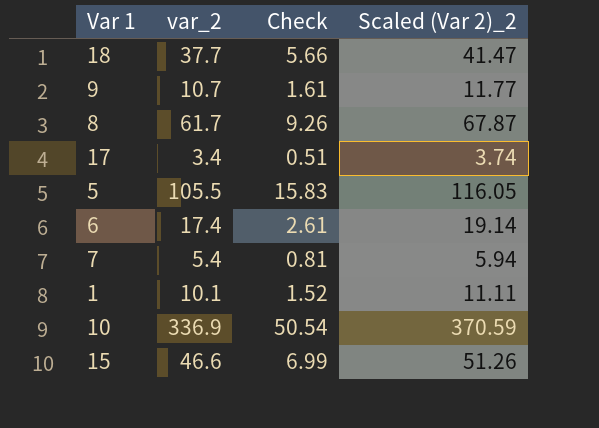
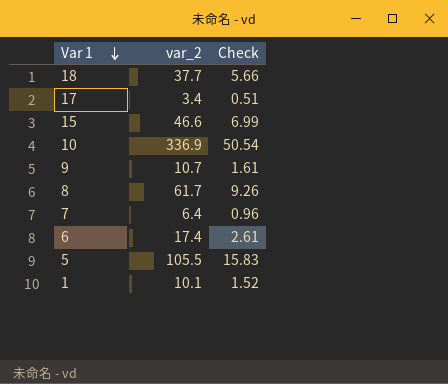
row order: none -> Var 1 descending
column Scaled (Var 2)_2 | formula: [var_2] * 1.1 -> none
7 | var_2: 5.4 -> 6.4
7 | Check: 0.81 -> 0.96

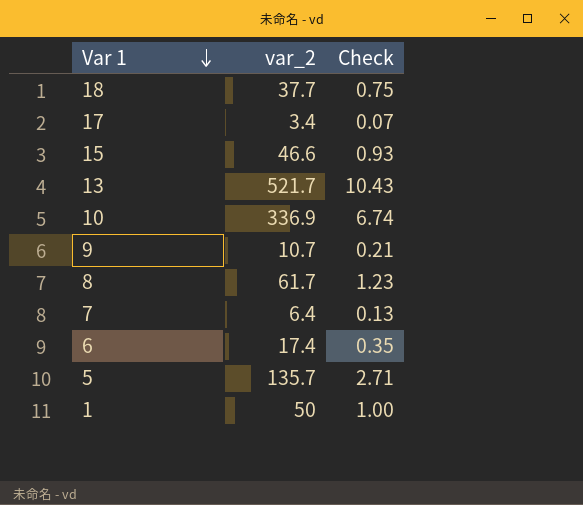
column Check | formula: [var_2] * 0.15 -> [var_2] * 0.02
row 13: none -> 521.7 | 10.43
5 | var_2: 105.5 -> 135.7
1 | var_2: 10.1 -> 50

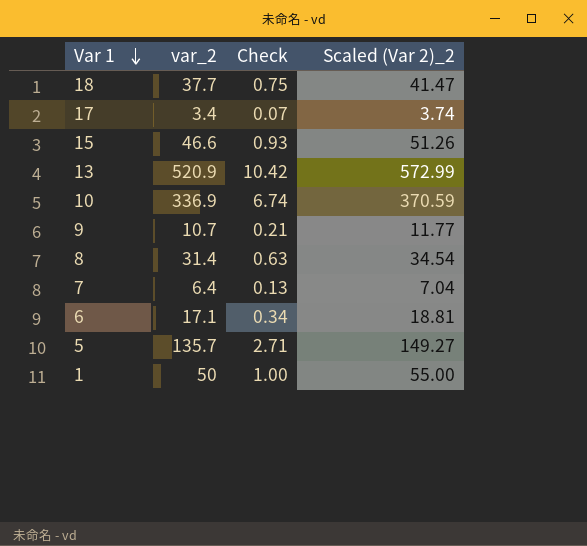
column Scaled (Var 2)_2 | formula: none -> [var_2] * 1.1
13 | var_2: 521.7 -> 520.9
13 | Check: 10.43 -> 10.42
8 | var_2: 61.7 -> 31.4
8 | Check: 1.23 -> 0.63
6 | var_2: 17.4 -> 17.1
6 | Check: 0.35 -> 0.34

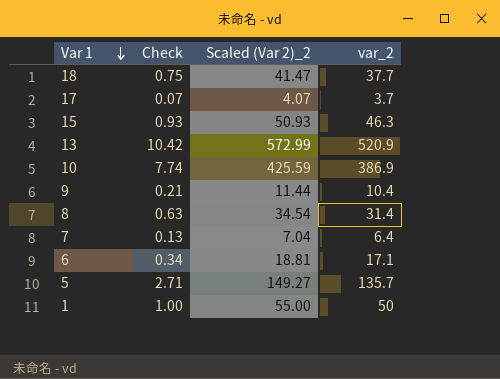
column var_2 | position: 2 -> 4
17 | Scaled (Var 2)_2: 3.74 -> 4.07
17 | var_2: 3.4 -> 3.7
15 | Scaled (Var 2)_2: 51.26 -> 50.93
15 | var_2: 46.6 -> 46.3
10 | Check: 6.74 -> 7.74
10 | Scaled (Var 2)_2: 370.59 -> 425.59
10 | var_2: 336.9 -> 386.9
9 | Scaled (Var 2)_2: 11.77 -> 11.44
9 | var_2: 10.7 -> 10.4

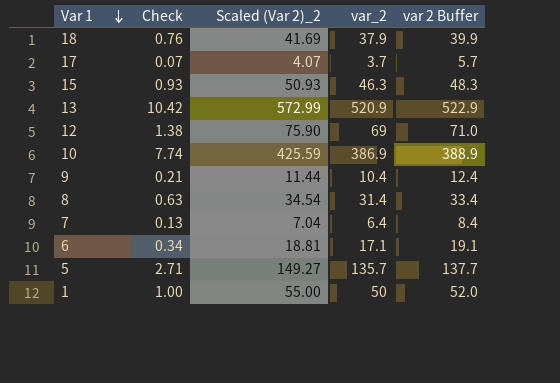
column var 2 Buffer | formula: none -> [var_2] + 2
18 | Check: 0.75 -> 0.76
18 | Scaled (Var 2)_2: 41.47 -> 41.69
18 | var_2: 37.7 -> 37.9
row 12: none -> 1.38 | 75.90 | 69 | 71.0

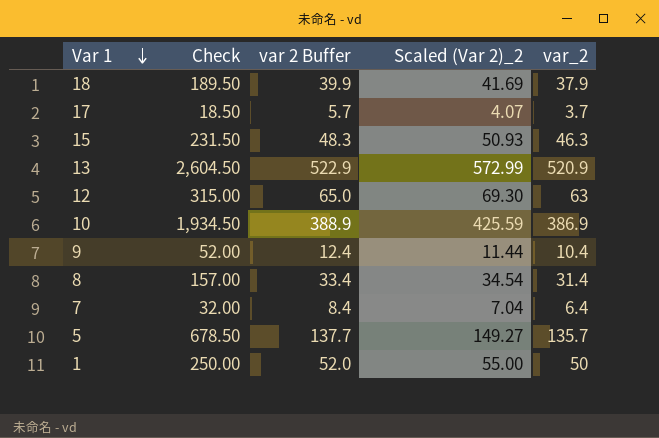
column Check | formula: [var_2] * 0.02 -> [var_2] * 5
column var 2 Buffer | position: 5 -> 3
row 6: 0.34 | 18.81 | 17.1 | 19.1 -> none
12 | var 2 Buffer: 71.0 -> 65.0
12 | Scaled (Var 2)_2: 75.90 -> 69.30
12 | var_2: 69 -> 63

